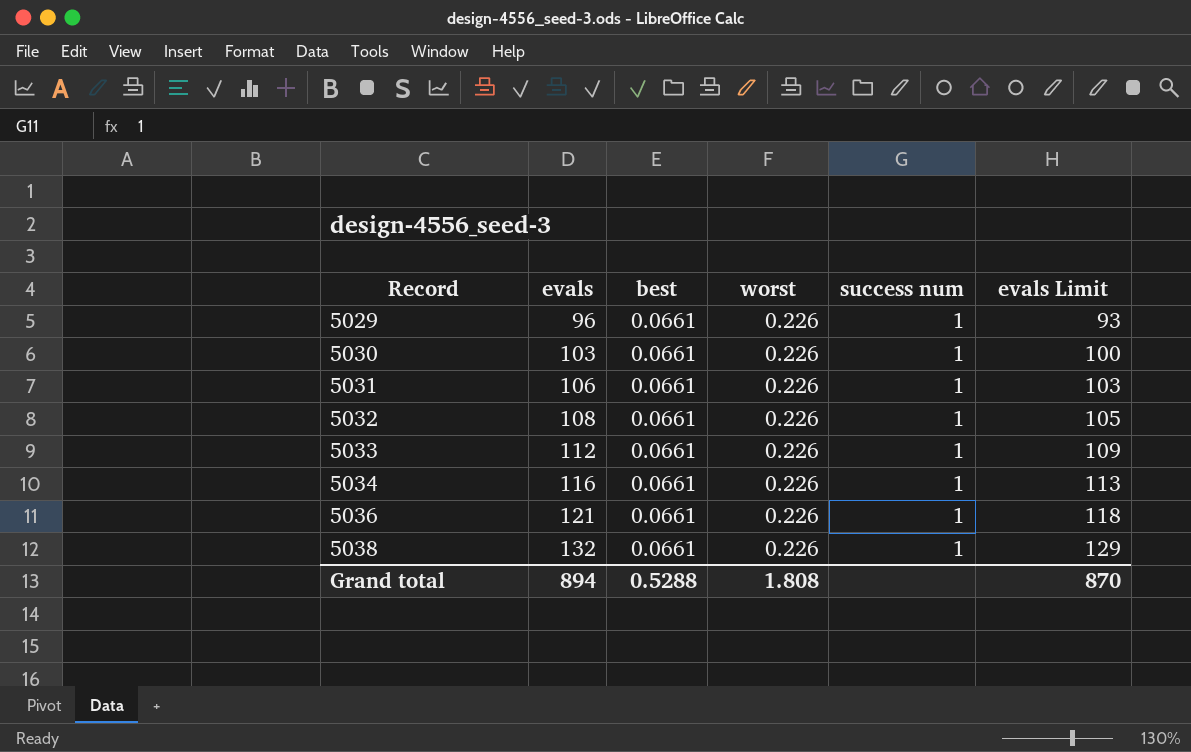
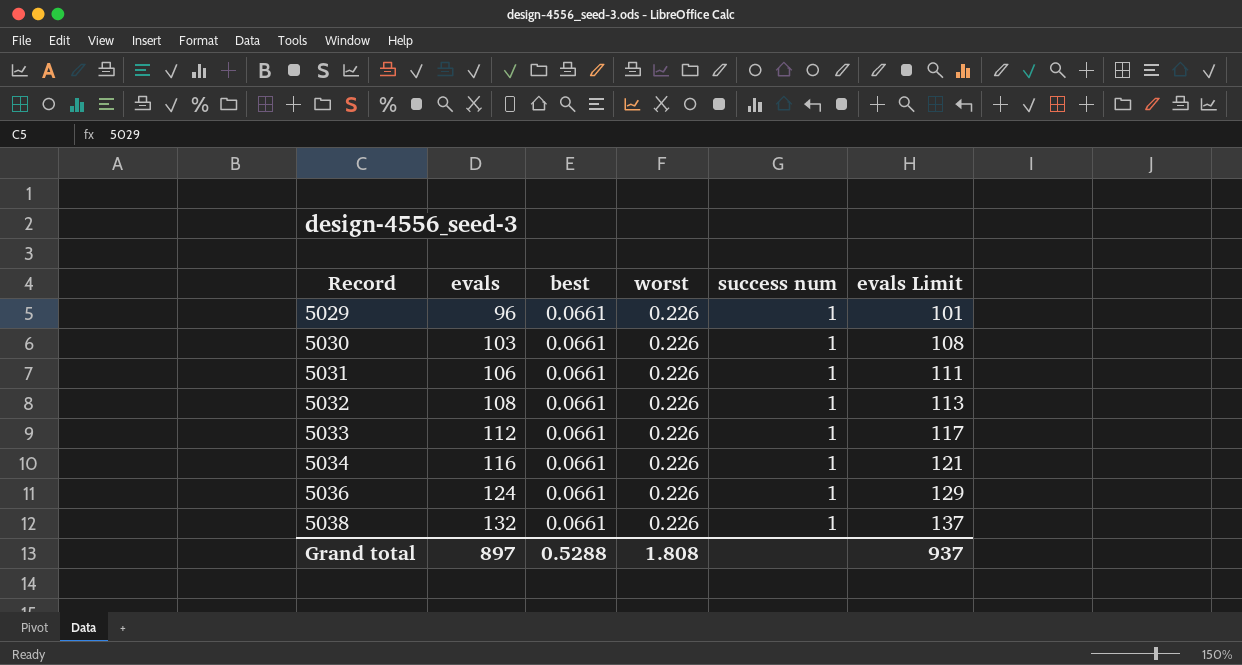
column evals Limit | formula: [evals] - 3 -> [evals] + 5
5036 | evals: 121 -> 124
Grand total | evals: 894 -> 897
Grand total | evals Limit: 870 -> 937

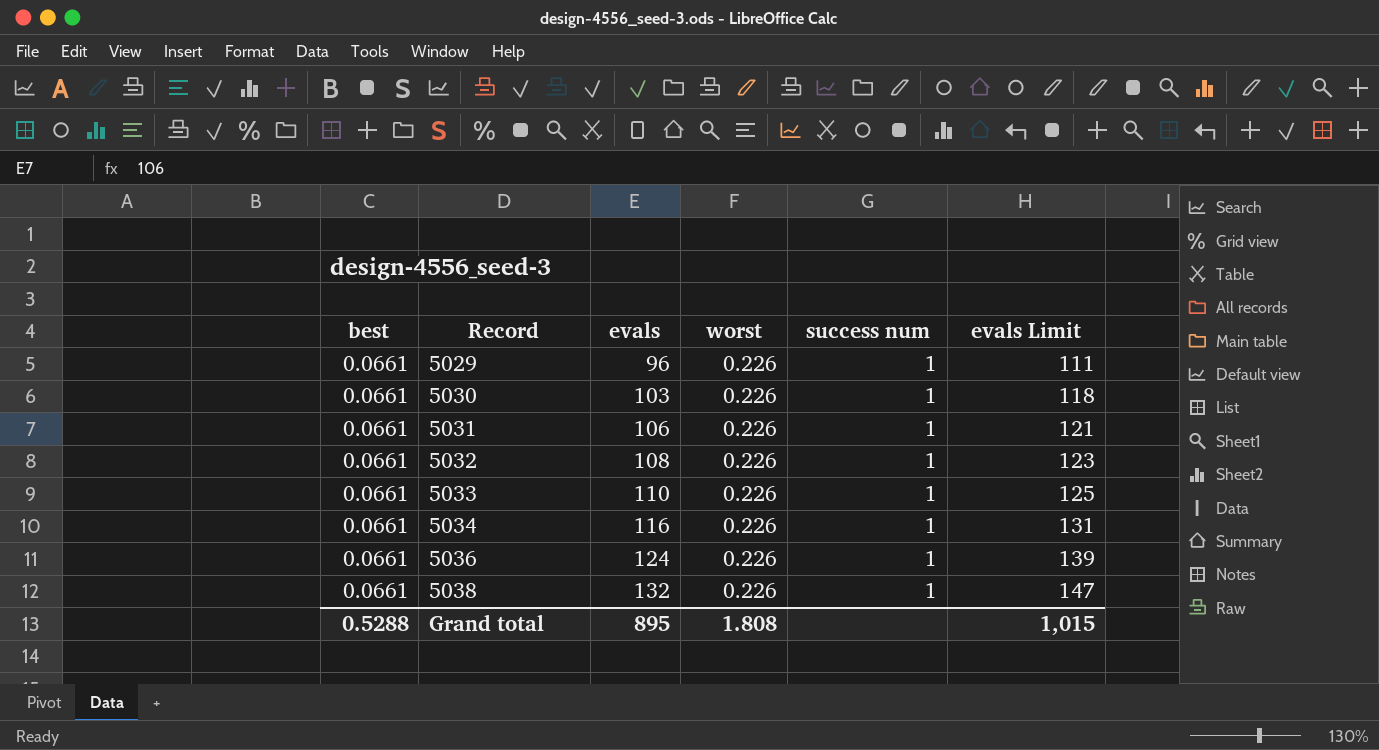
column best | position: 3 -> 1
column evals Limit | formula: [evals] + 5 -> [evals] + 15
5033 | evals: 112 -> 110
Grand total | evals: 897 -> 895
Grand total | evals Limit: 937 -> 1,015

